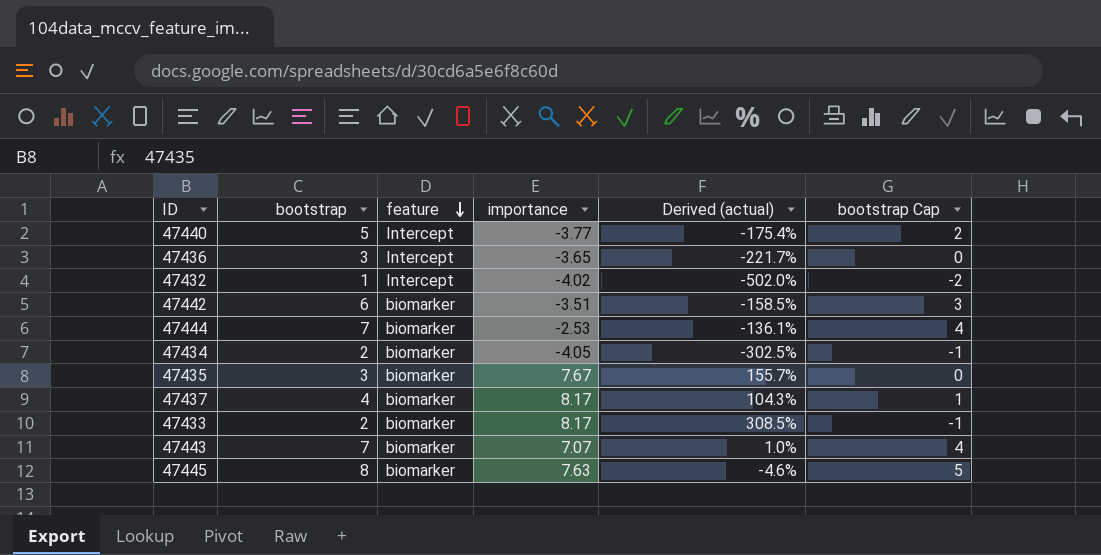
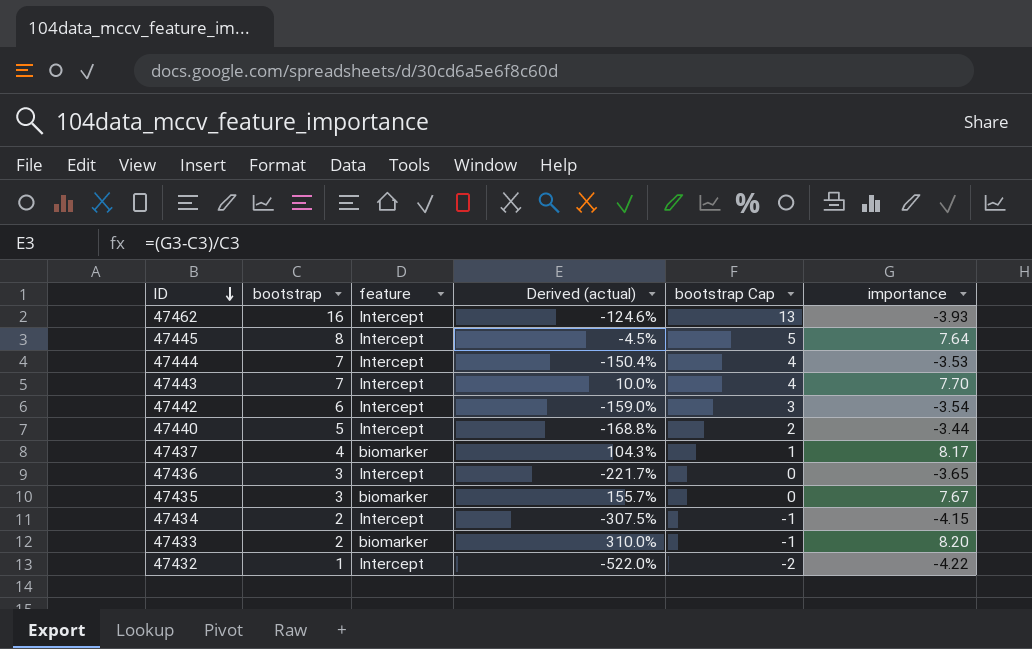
row order: feature descending -> ID descending
column importance | position: 4 -> 6
row 47462: none -> 16 | Intercept | -124.6% | 13 | -3.93
47445 | feature: biomarker -> Intercept
47445 | Derived (actual): -4.6% -> -4.5%
47445 | importance: 7.63 -> 7.64
47444 | feature: biomarker -> Intercept
47444 | Derived (actual): -136.1% -> -150.4%
47444 | importance: -2.53 -> -3.53
47443 | feature: biomarker -> Intercept
47443 | Derived (actual): 1.0% -> 10.0%
47443 | importance: 7.07 -> 7.70
47442 | feature: biomarker -> Intercept
47442 | Derived (actual): -158.5% -> -159.0%
47442 | importance: -3.51 -> -3.54
47440 | Derived (actual): -175.4% -> -168.8%
47440 | importance: -3.77 -> -3.44
47434 | feature: biomarker -> Intercept
47434 | Derived (actual): -302.5% -> -307.5%
47434 | importance: -4.05 -> -4.15
47433 | Derived (actual): 308.5% -> 310.0%
47433 | importance: 8.17 -> 8.20
47432 | Derived (actual): -502.0% -> -522.0%
47432 | importance: -4.02 -> -4.22

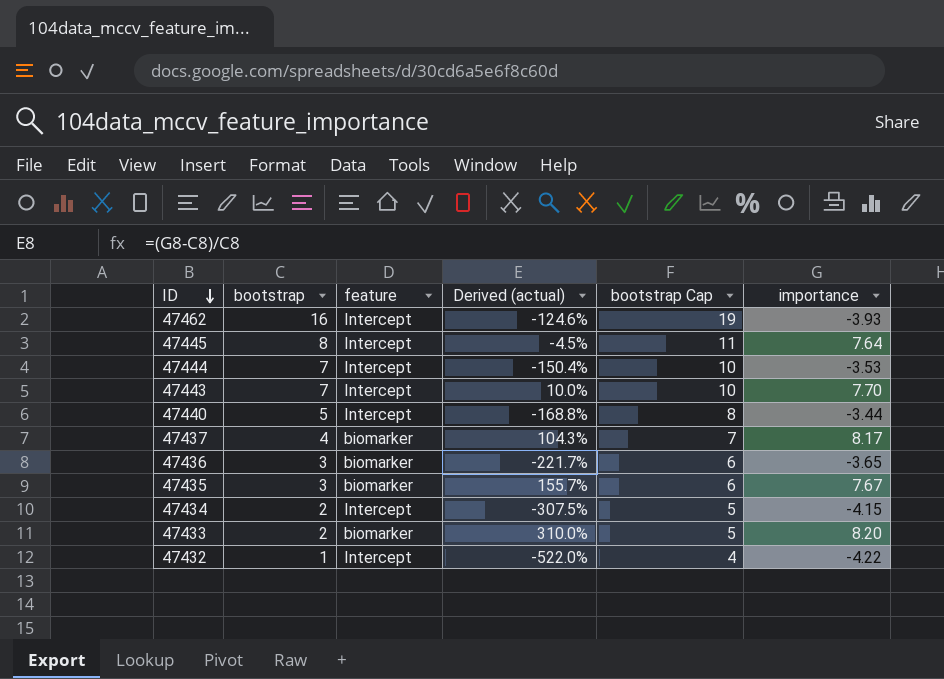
column bootstrap Cap | formula: [bootstrap] - 3 -> [bootstrap] + 3
row 47442: 6 | Intercept | -159.0% | 3 | -3.54 -> none
47436 | feature: Intercept -> biomarker

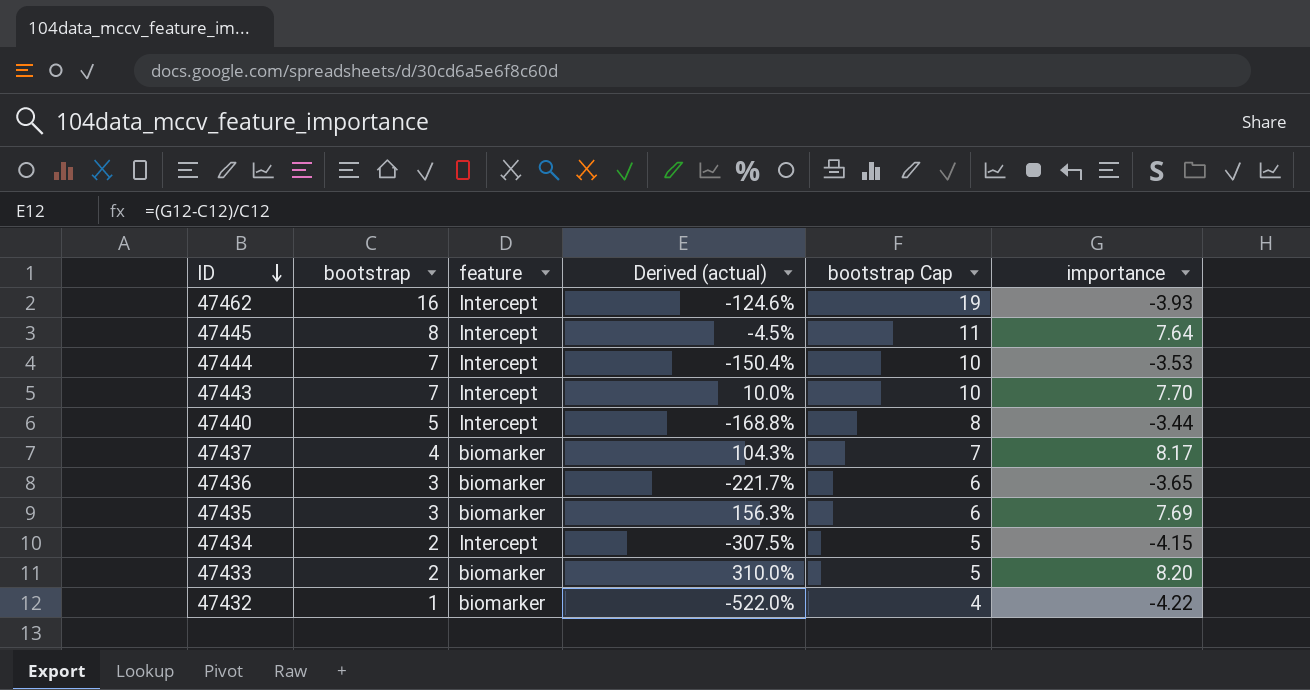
47435 | Derived (actual): 155.7% -> 156.3%
47435 | importance: 7.67 -> 7.69
47432 | feature: Intercept -> biomarker

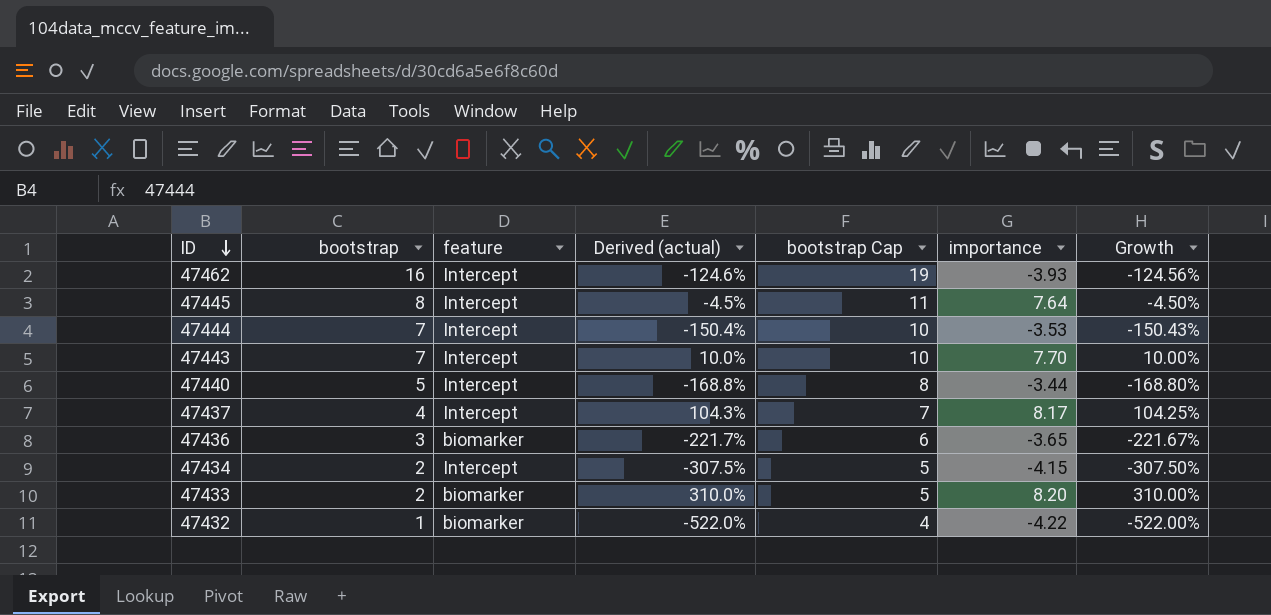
column Growth | formula: none -> ([importance] - [bootstrap]) / [bootstrap]
row 47435: 3 | biomarker | 156.3% | 6 | 7.69 -> none
47437 | feature: biomarker -> Intercept

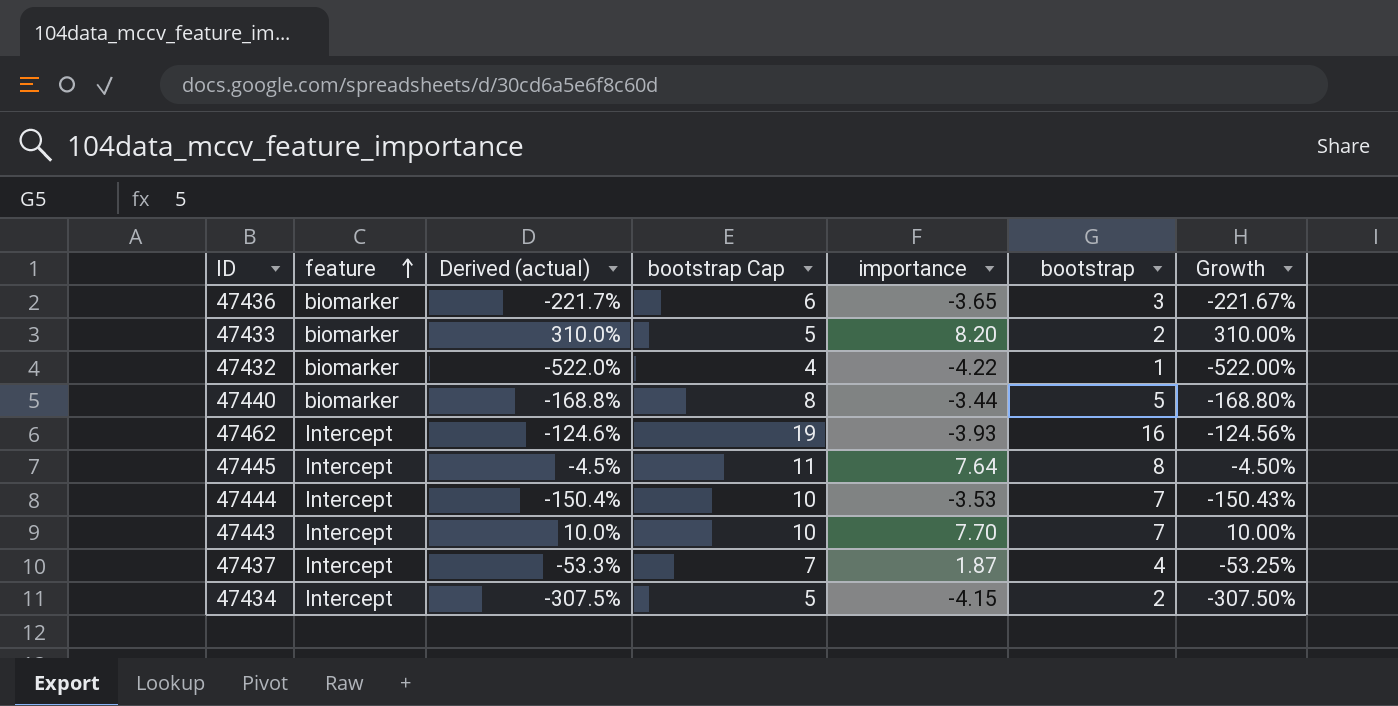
row order: ID descending -> feature ascending
column bootstrap | position: 2 -> 6
47440 | feature: Intercept -> biomarker
47437 | Derived (actual): 104.3% -> -53.3%
47437 | importance: 8.17 -> 1.87
47437 | Growth: 104.25% -> -53.25%

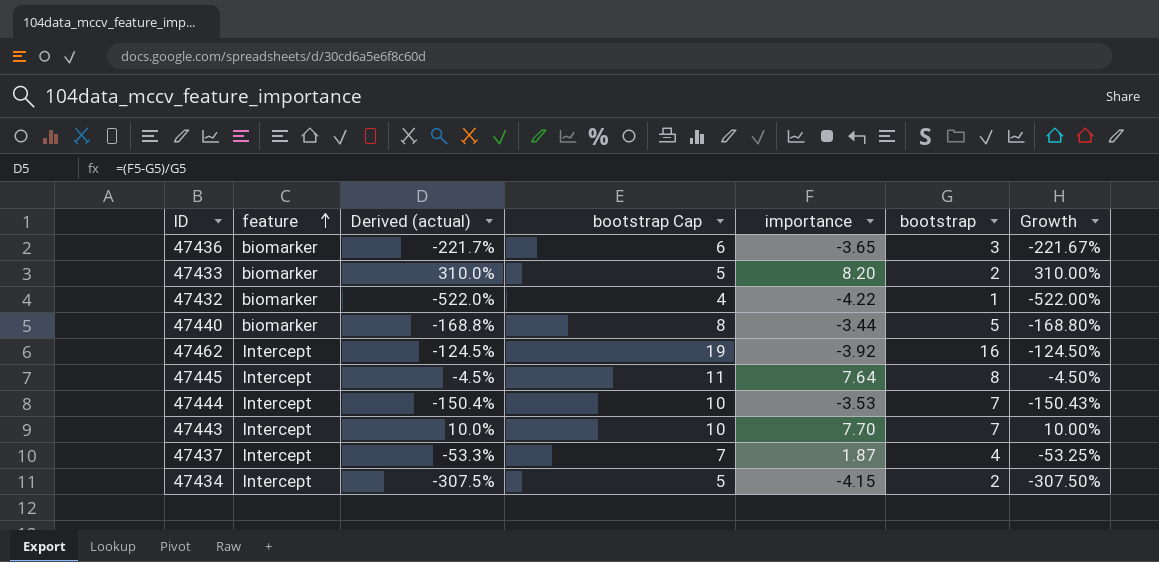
47462 | Derived (actual): -124.6% -> -124.5%
47462 | importance: -3.93 -> -3.92
47462 | Growth: -124.56% -> -124.50%

